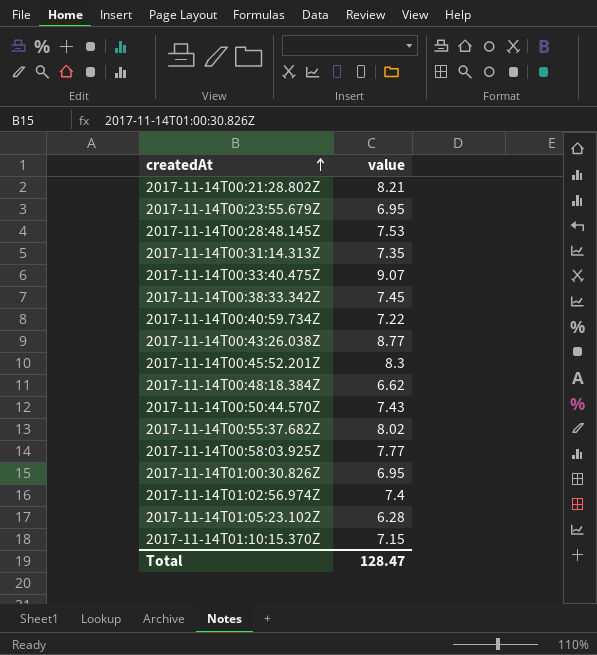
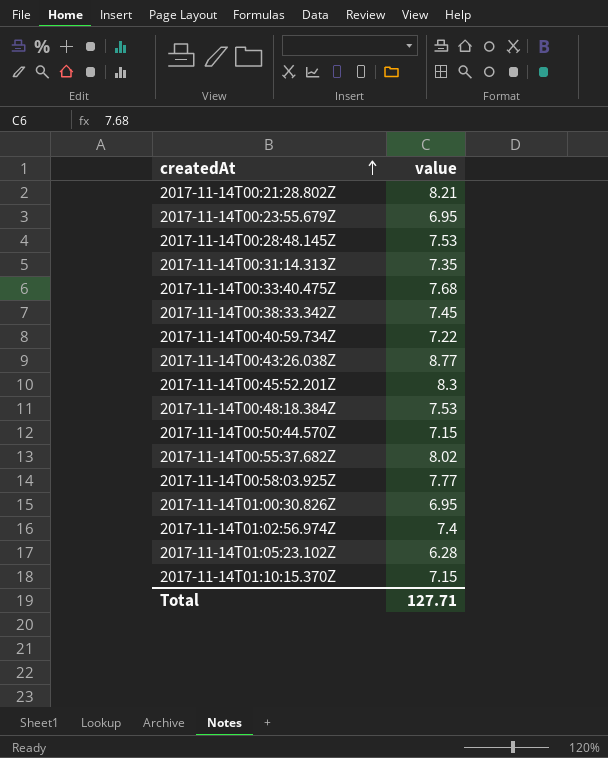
2017-11-14T00:33:40.475Z | value: 9.07 -> 7.68
2017-11-14T00:48:18.384Z | value: 6.62 -> 7.53
2017-11-14T00:50:44.570Z | value: 7.43 -> 7.15
Total | value: 128.47 -> 127.71

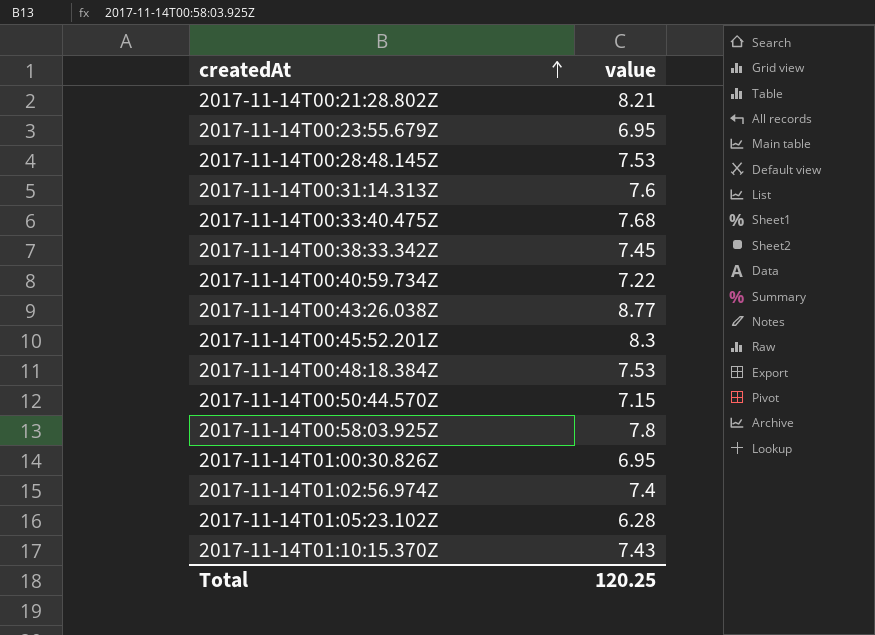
row 2017-11-14T00:55:37.682Z: 8.02 -> none
2017-11-14T00:31:14.313Z | value: 7.35 -> 7.6
2017-11-14T00:58:03.925Z | value: 7.77 -> 7.8
2017-11-14T01:10:15.370Z | value: 7.15 -> 7.43
Total | value: 127.71 -> 120.25

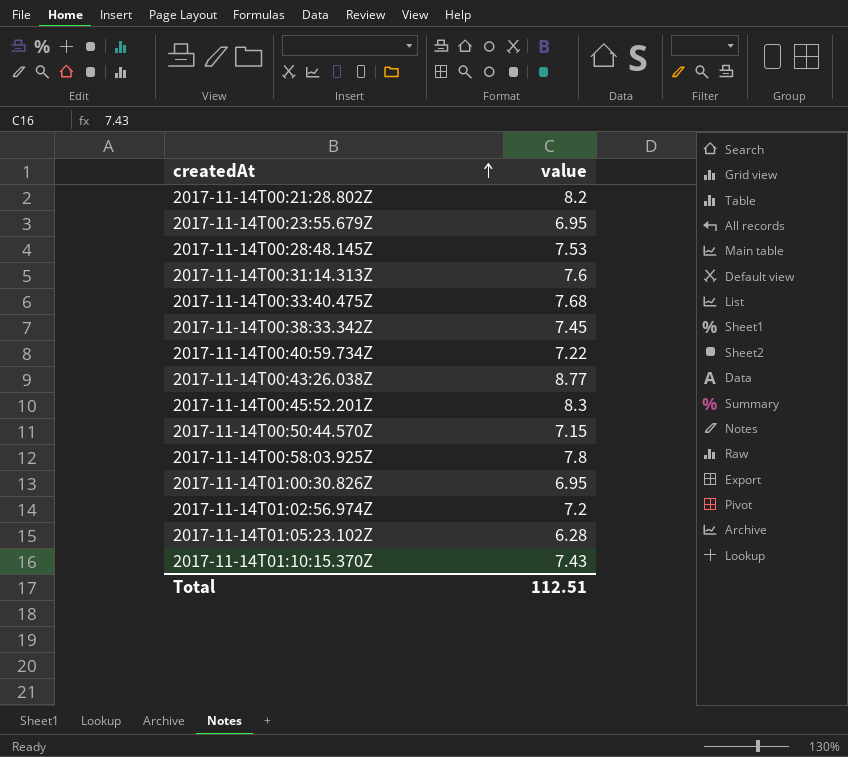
row 2017-11-14T00:48:18.384Z: 7.53 -> none
2017-11-14T00:21:28.802Z | value: 8.21 -> 8.2
2017-11-14T01:02:56.974Z | value: 7.4 -> 7.2
Total | value: 120.25 -> 112.51

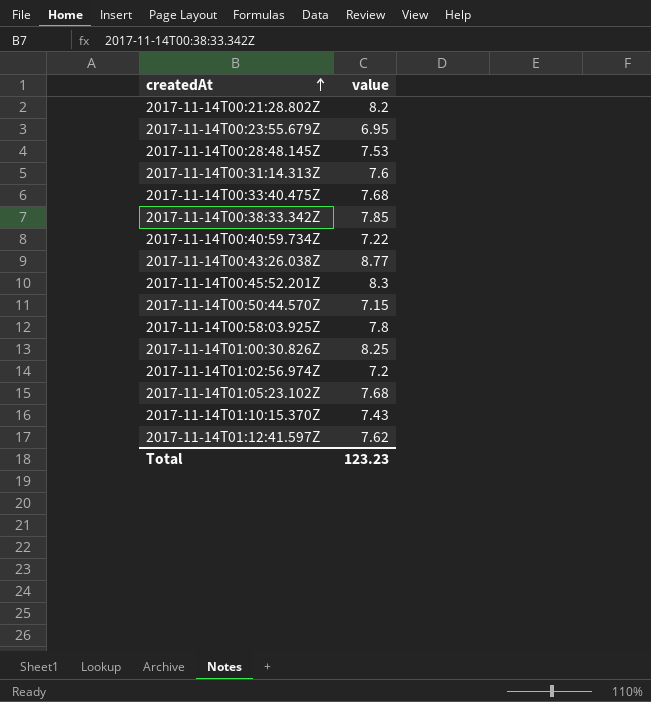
2017-11-14T00:38:33.342Z | value: 7.45 -> 7.85
2017-11-14T01:00:30.826Z | value: 6.95 -> 8.25
2017-11-14T01:05:23.102Z | value: 6.28 -> 7.68
row 2017-11-14T01:12:41.597Z: none -> 7.62
Total | value: 112.51 -> 123.23

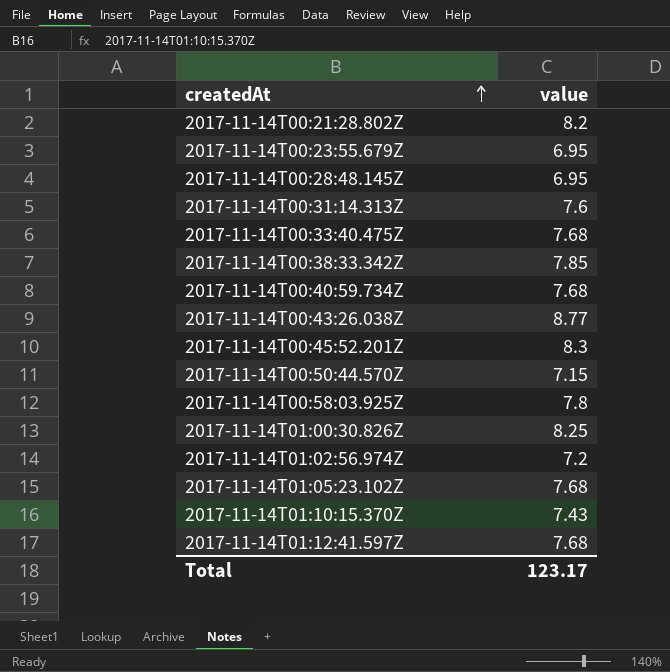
2017-11-14T00:28:48.145Z | value: 7.53 -> 6.95
2017-11-14T00:40:59.734Z | value: 7.22 -> 7.68
2017-11-14T01:12:41.597Z | value: 7.62 -> 7.68
Total | value: 123.23 -> 123.17

